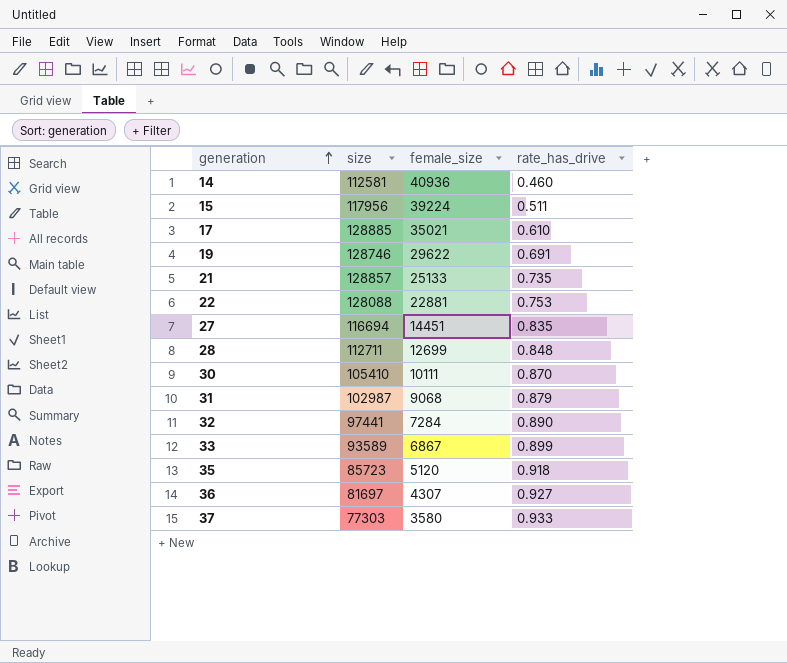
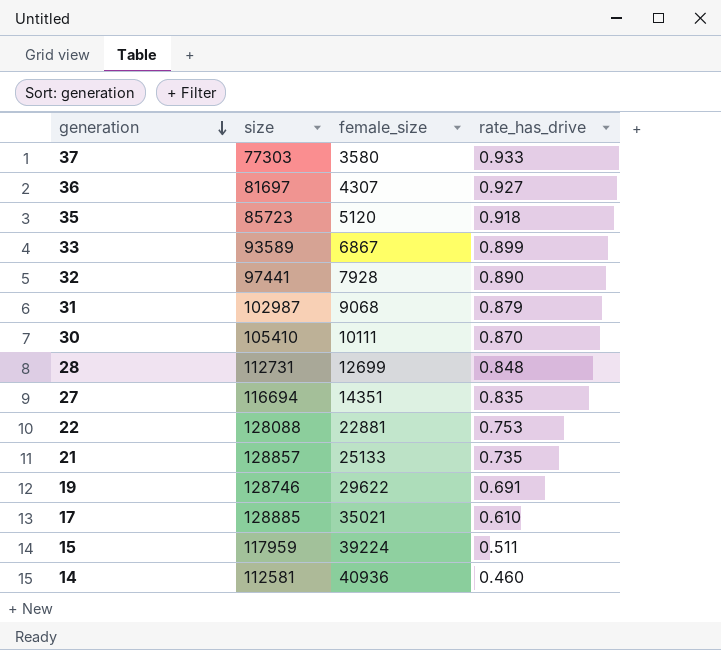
row order: generation ascending -> generation descending
32 | female_size: 7284 -> 7928
28 | size: 112711 -> 112731
27 | female_size: 14451 -> 14351
15 | size: 117956 -> 117959

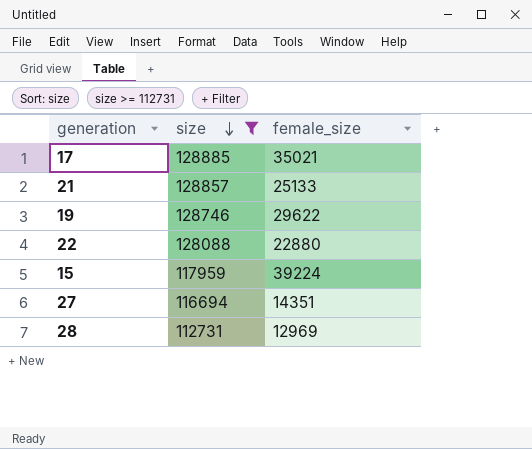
filter: none -> size >= 112731
row order: generation descending -> size descending
column rate_has_drive | position: 4 -> none
22 | female_size: 22881 -> 22880
28 | female_size: 12699 -> 12969

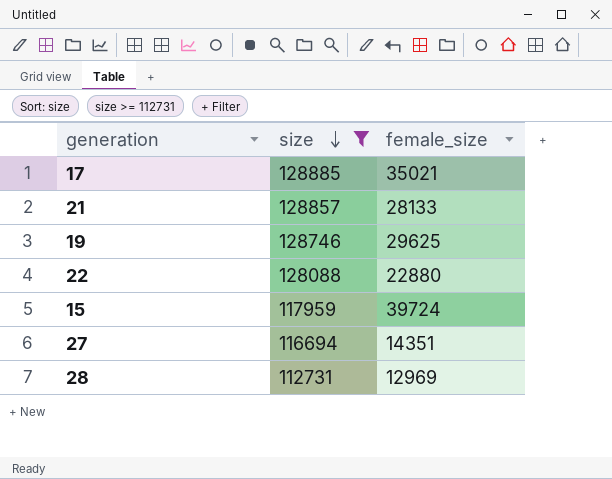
21 | female_size: 25133 -> 28133
19 | female_size: 29622 -> 29625
15 | female_size: 39224 -> 39724

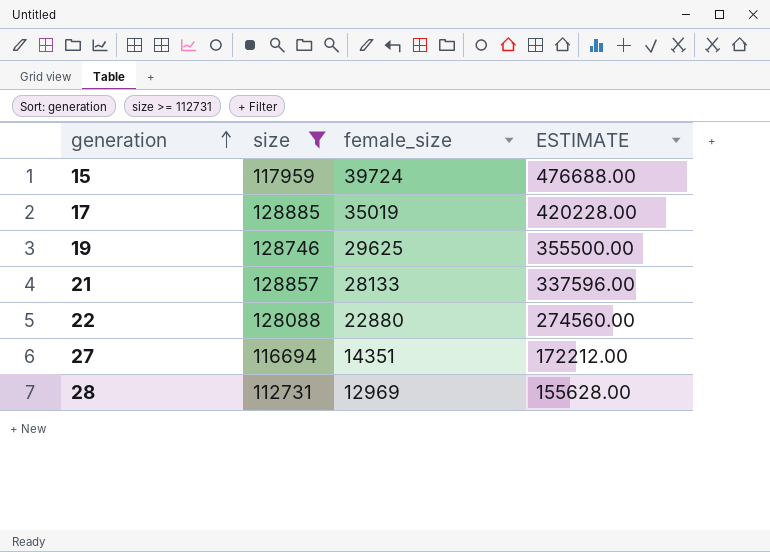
row order: size descending -> generation ascending
column ESTIMATE | formula: none -> [female_size] * 12
17 | female_size: 35021 -> 35019

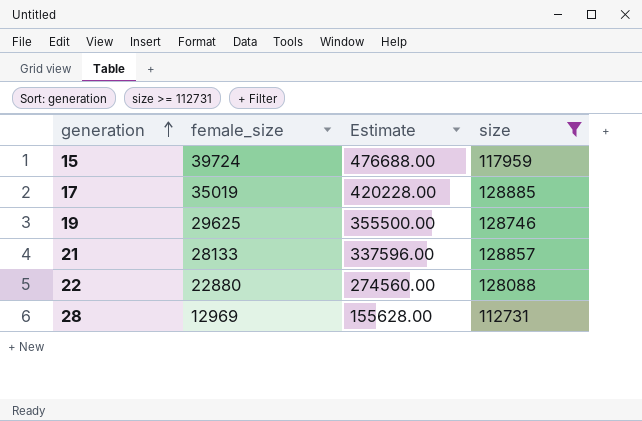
column name: ESTIMATE -> Estimate
column size | position: 2 -> 4
row 27: 116694 | 14351 | 172212.00 -> none

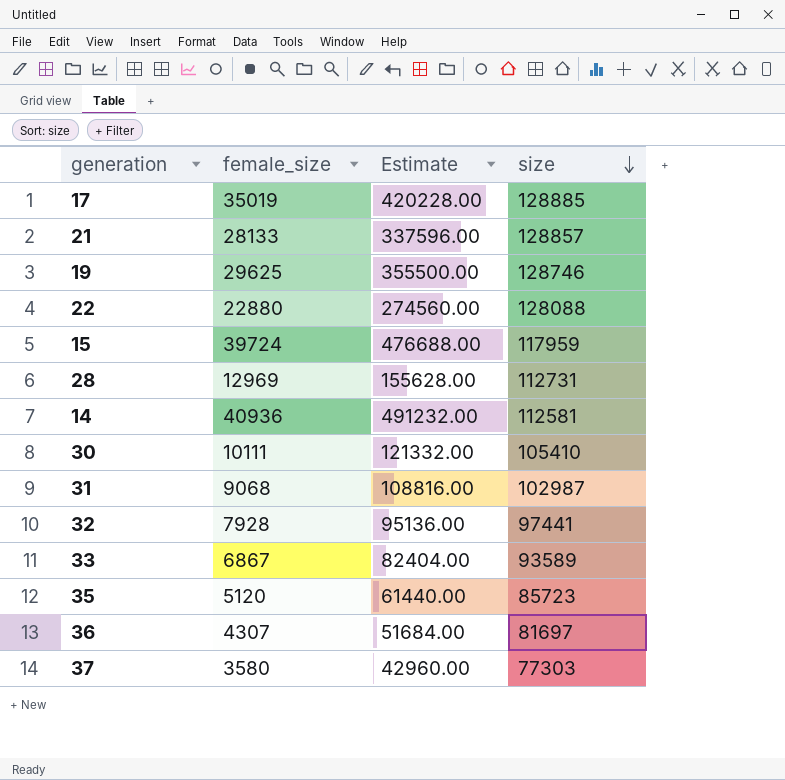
filter: size >= 112731 -> none
row order: generation ascending -> size descending

